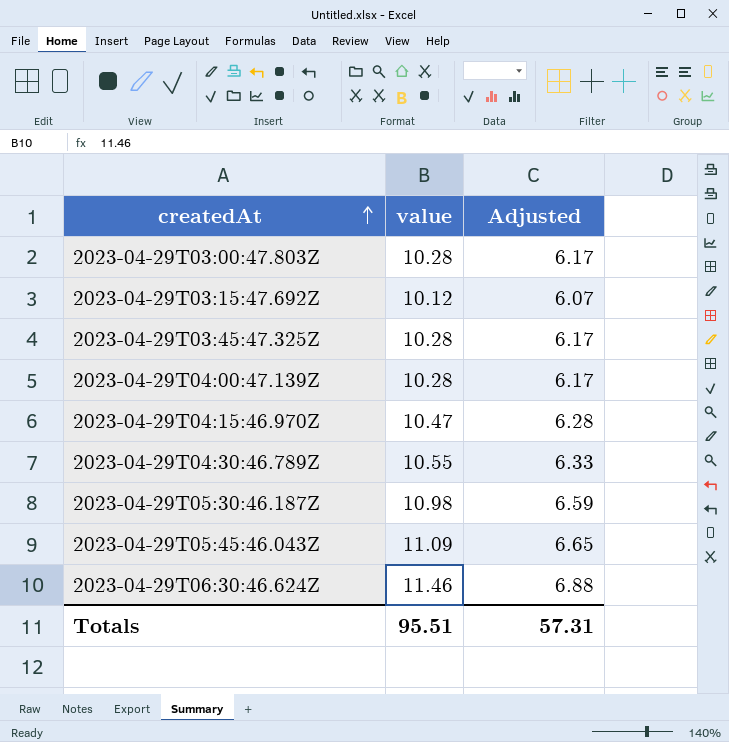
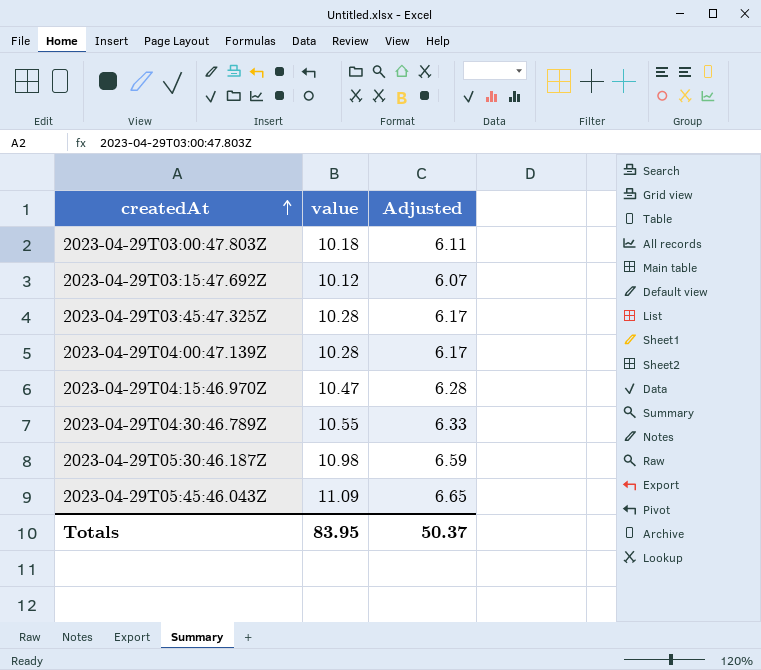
row 2023-04-29T06:30:46.624Z: 11.46 | 6.88 -> none
2023-04-29T03:00:47.803Z | value: 10.28 -> 10.18
2023-04-29T03:00:47.803Z | Adjusted: 6.17 -> 6.11
Totals | value: 95.51 -> 83.95
Totals | Adjusted: 57.31 -> 50.37

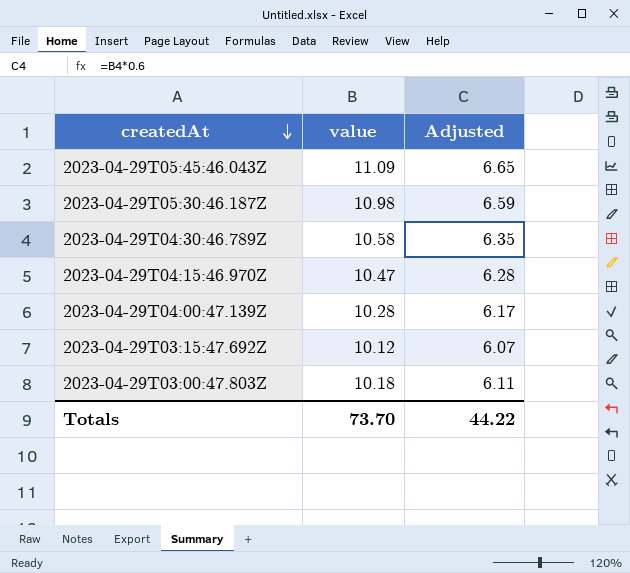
row order: createdAt ascending -> createdAt descending
row 2023-04-29T03:45:47.325Z: 10.28 | 6.17 -> none
2023-04-29T04:30:46.789Z | value: 10.55 -> 10.58
2023-04-29T04:30:46.789Z | Adjusted: 6.33 -> 6.35
Totals | value: 83.95 -> 73.70
Totals | Adjusted: 50.37 -> 44.22

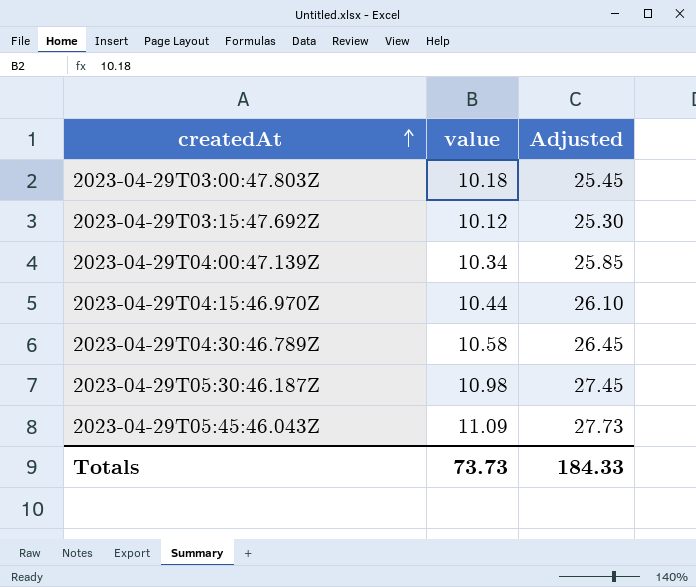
row order: createdAt descending -> createdAt ascending
column Adjusted | formula: [value] * 0.6 -> [value] * 2.5
2023-04-29T04:00:47.139Z | value: 10.28 -> 10.34
2023-04-29T04:15:46.970Z | value: 10.47 -> 10.44
Totals | value: 73.70 -> 73.73
Totals | Adjusted: 44.22 -> 184.33

